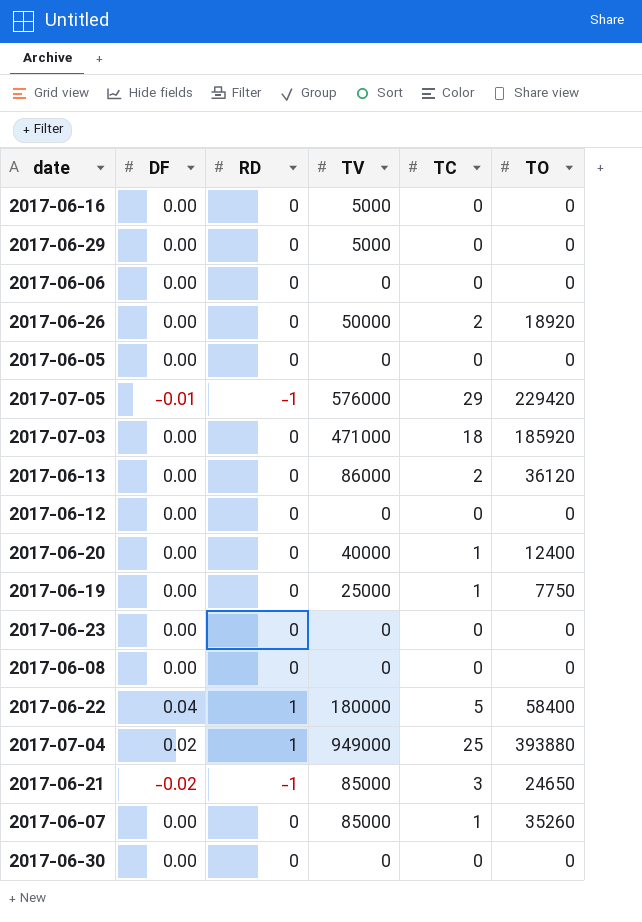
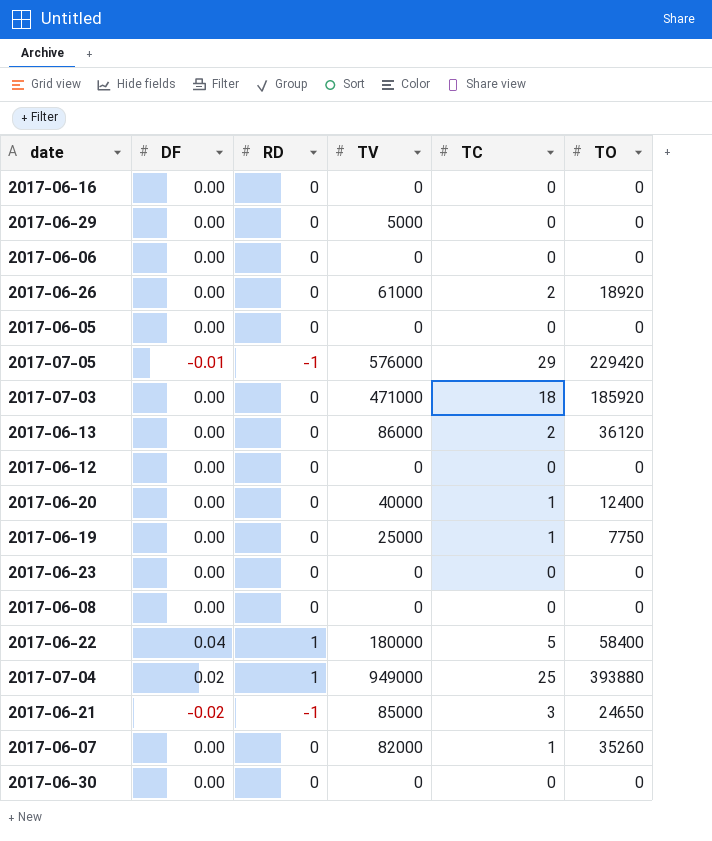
2017-06-16 | TV: 5000 -> 0
2017-06-26 | TV: 50000 -> 61000
2017-06-07 | TV: 85000 -> 82000

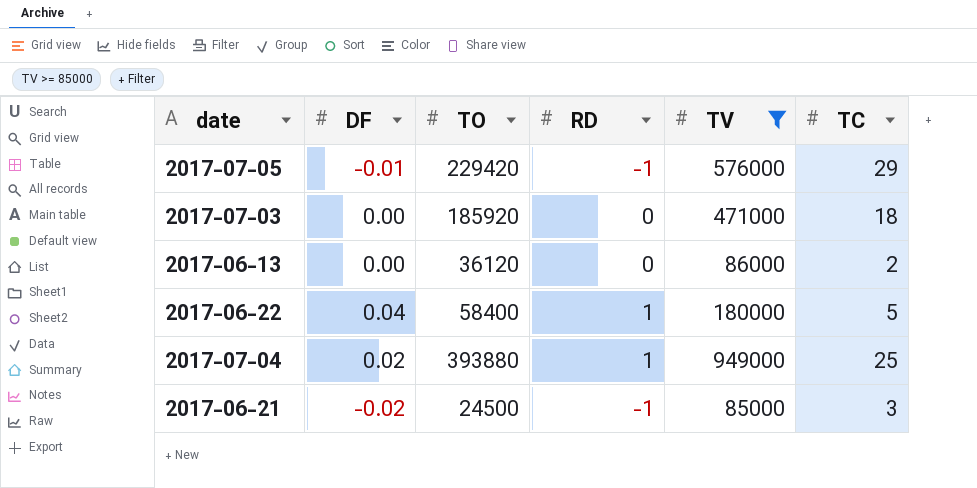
filter: none -> TV >= 85000
column TO | position: 6 -> 3
2017-06-21 | TO: 24650 -> 24500

